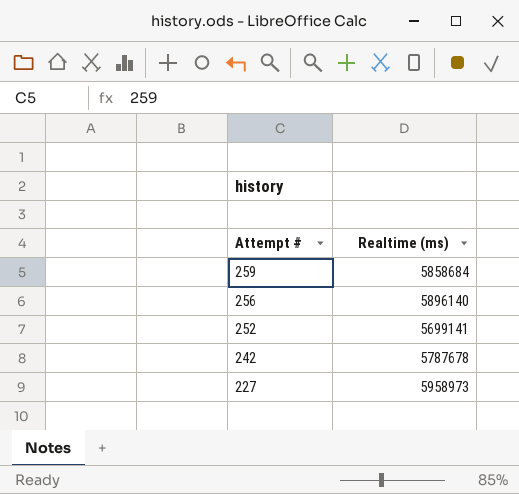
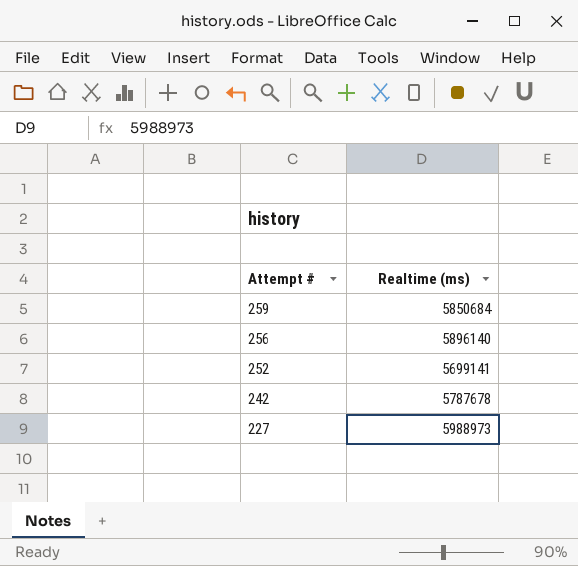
259 | Realtime (ms): 5858684 -> 5850684
227 | Realtime (ms): 5958973 -> 5988973

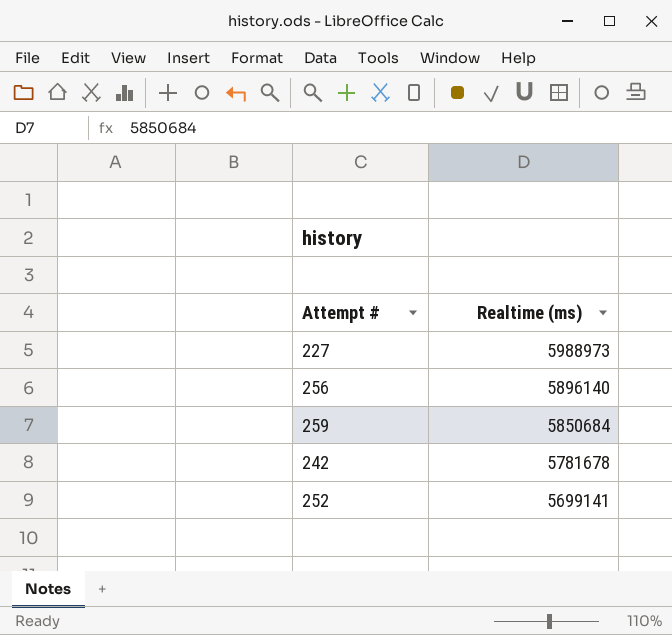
row order: Attempt # descending -> Realtime (ms) descending
242 | Realtime (ms): 5787678 -> 5781678

